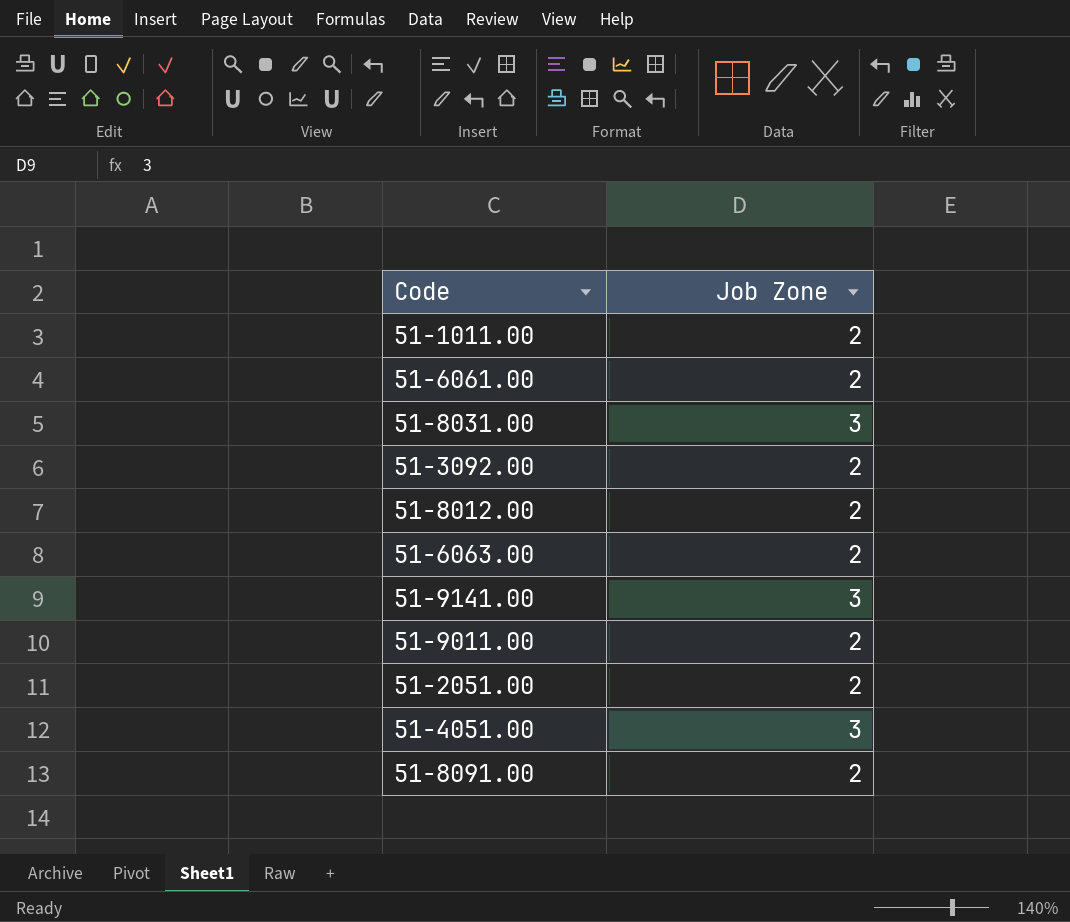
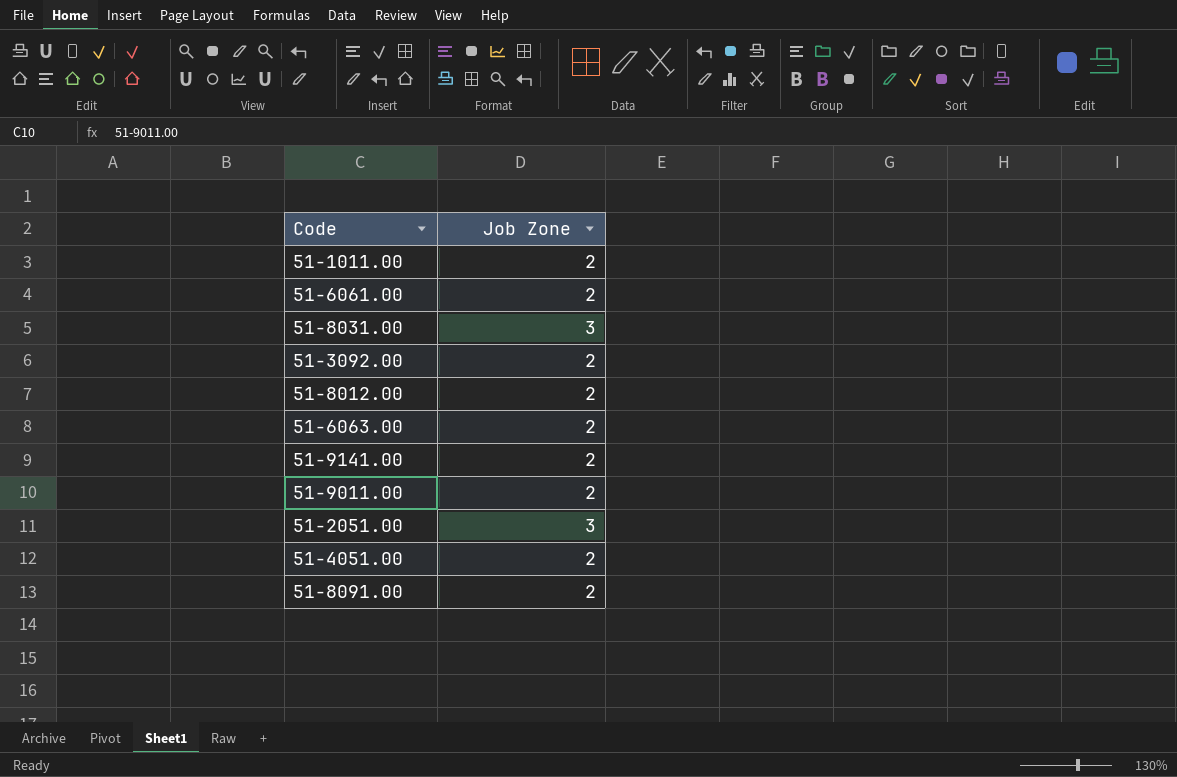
51-9141.00 | Job Zone: 3 -> 2
51-2051.00 | Job Zone: 2 -> 3
51-4051.00 | Job Zone: 3 -> 2

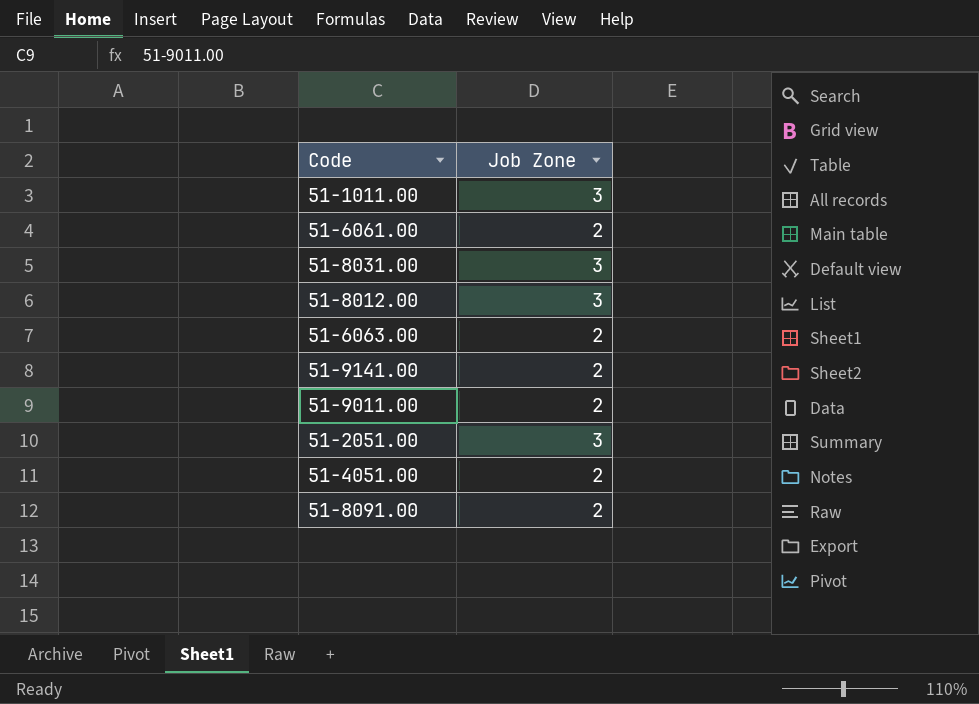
row 51-3092.00: 2 -> none
51-1011.00 | Job Zone: 2 -> 3
51-8012.00 | Job Zone: 2 -> 3

